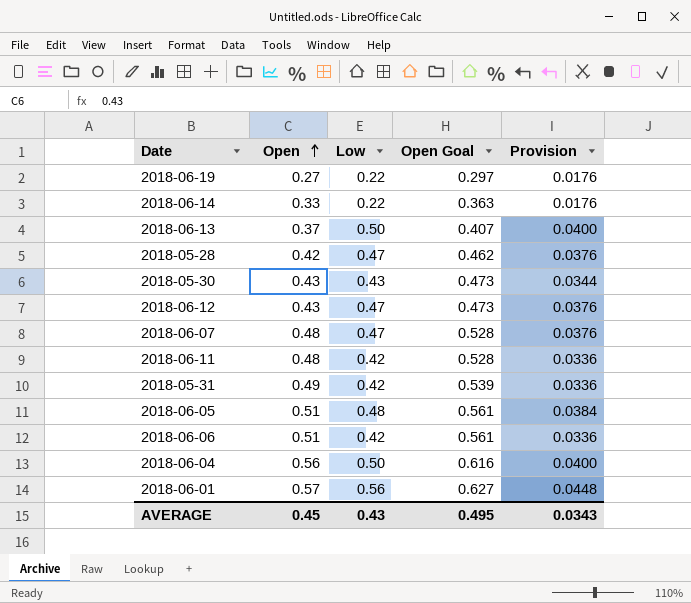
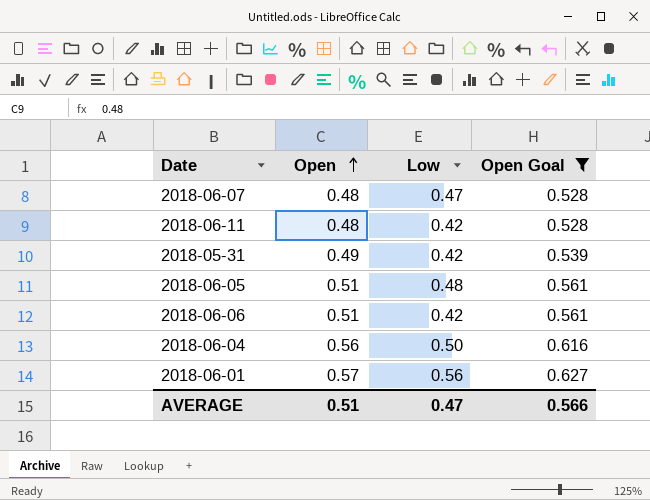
filter: none -> Open Goal >= 0.528
column Provision | formula: [Low] * 0.08 -> none
AVERAGE | Open: 0.45 -> 0.51
AVERAGE | Low: 0.43 -> 0.47
AVERAGE | Open Goal: 0.495 -> 0.566

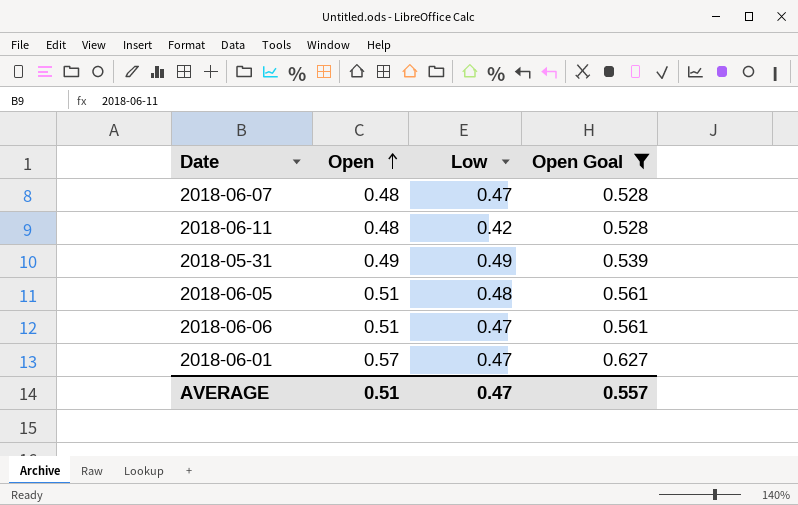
row 2018-06-04: 0.56 | 0.50 | 0.616 -> none
2018-05-31 | Low: 0.42 -> 0.49
2018-06-06 | Low: 0.42 -> 0.47
2018-06-01 | Low: 0.56 -> 0.47
AVERAGE | Open Goal: 0.566 -> 0.557

